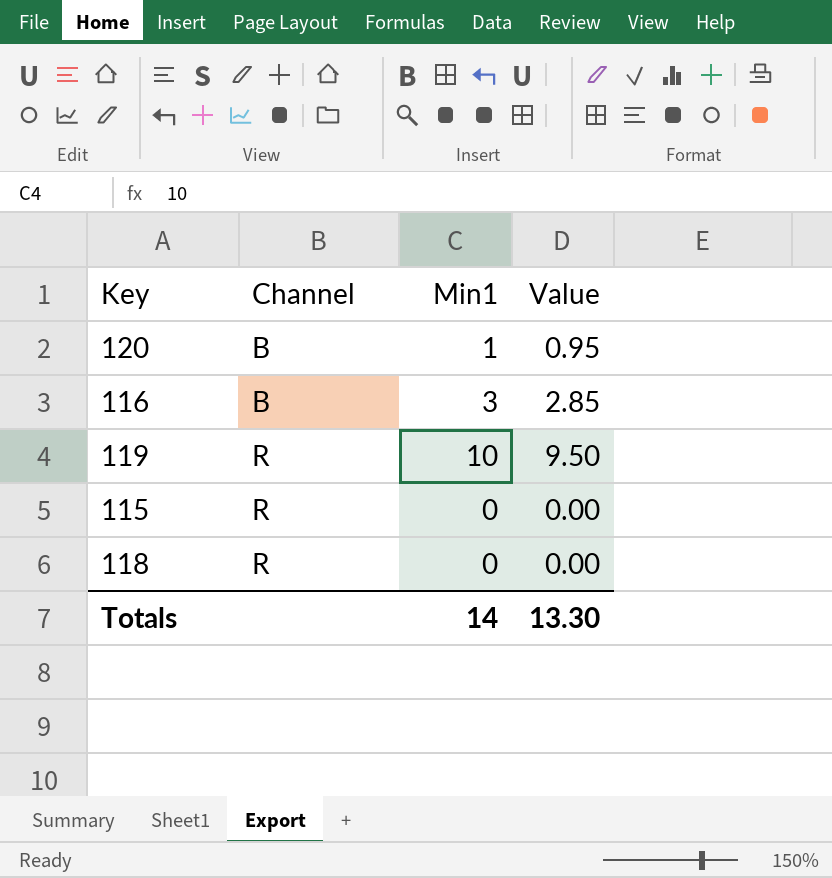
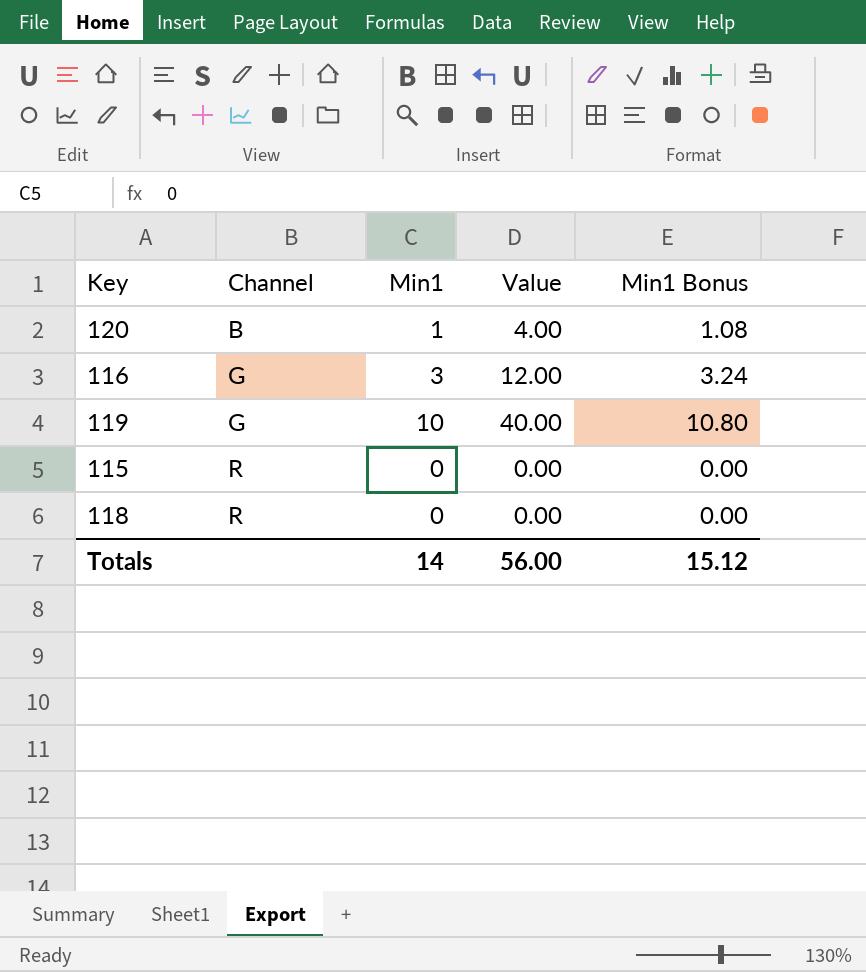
column Value | formula: [Min1] * 0.95 -> [Min1] * 4
column Min1 Bonus | formula: none -> [Min1] * 1.08
116 | Channel: B -> G
119 | Channel: R -> G
Totals | Value: 13.30 -> 56.00

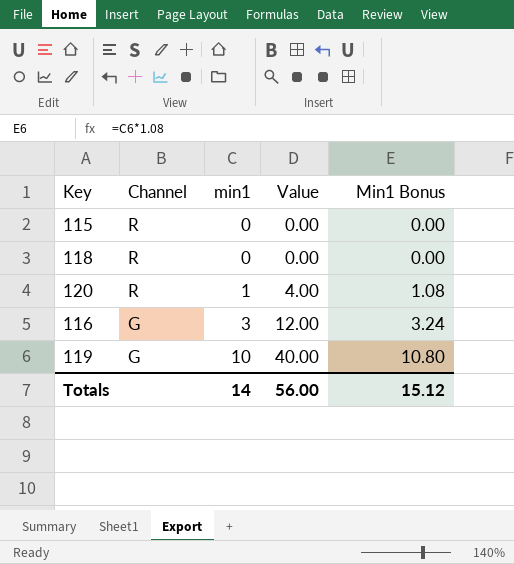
row order: Channel ascending -> Channel descending
column name: Min1 -> min1
120 | Channel: B -> R

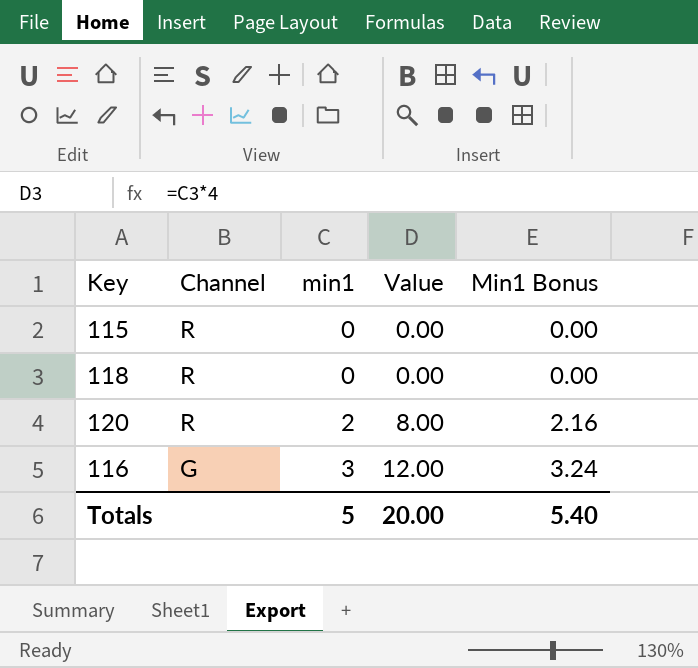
row 119: G | 10 | 40.00 | 10.80 -> none
120 | min1: 1 -> 2
120 | Value: 4.00 -> 8.00
120 | Min1 Bonus: 1.08 -> 2.16
Totals | min1: 14 -> 5
Totals | Value: 56.00 -> 20.00
Totals | Min1 Bonus: 15.12 -> 5.40

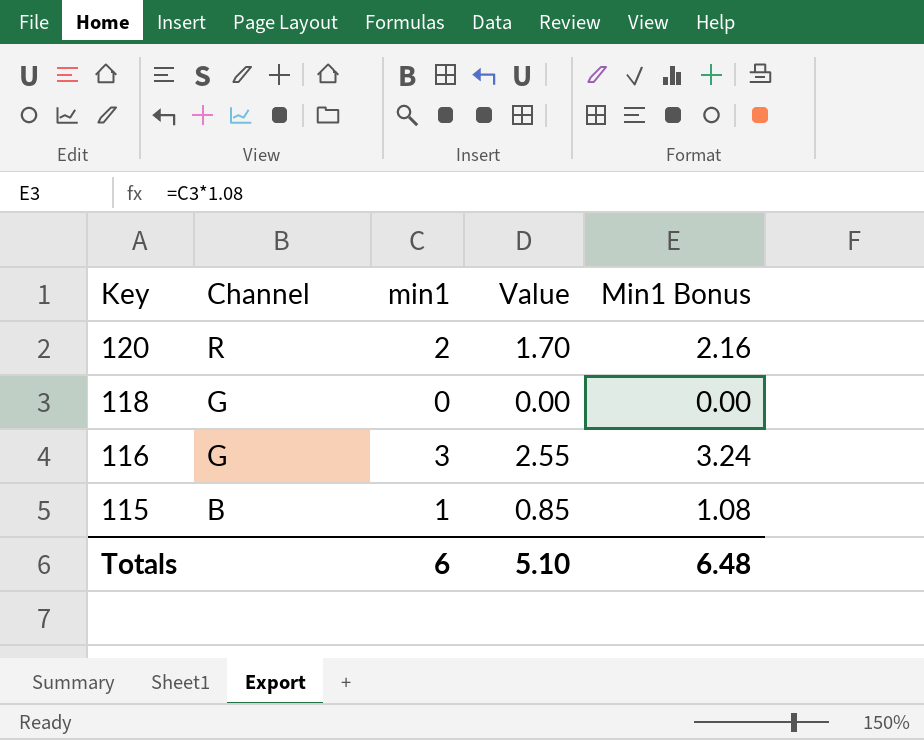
row order: Channel descending -> Key descending
column Value | formula: [min1] * 4 -> [min1] * 0.85
118 | Channel: R -> G
115 | Channel: R -> B
115 | min1: 0 -> 1
115 | Min1 Bonus: 0.00 -> 1.08
Totals | min1: 5 -> 6
Totals | Value: 20.00 -> 5.10
Totals | Min1 Bonus: 5.40 -> 6.48

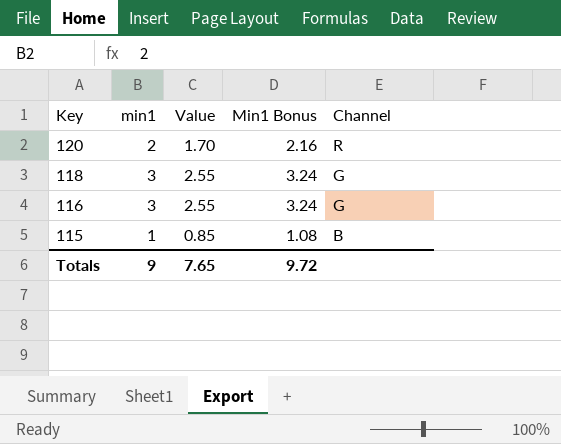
column Channel | position: 2 -> 5
118 | min1: 0 -> 3
118 | Value: 0.00 -> 2.55
118 | Min1 Bonus: 0.00 -> 3.24
Totals | min1: 6 -> 9
Totals | Value: 5.10 -> 7.65
Totals | Min1 Bonus: 6.48 -> 9.72

